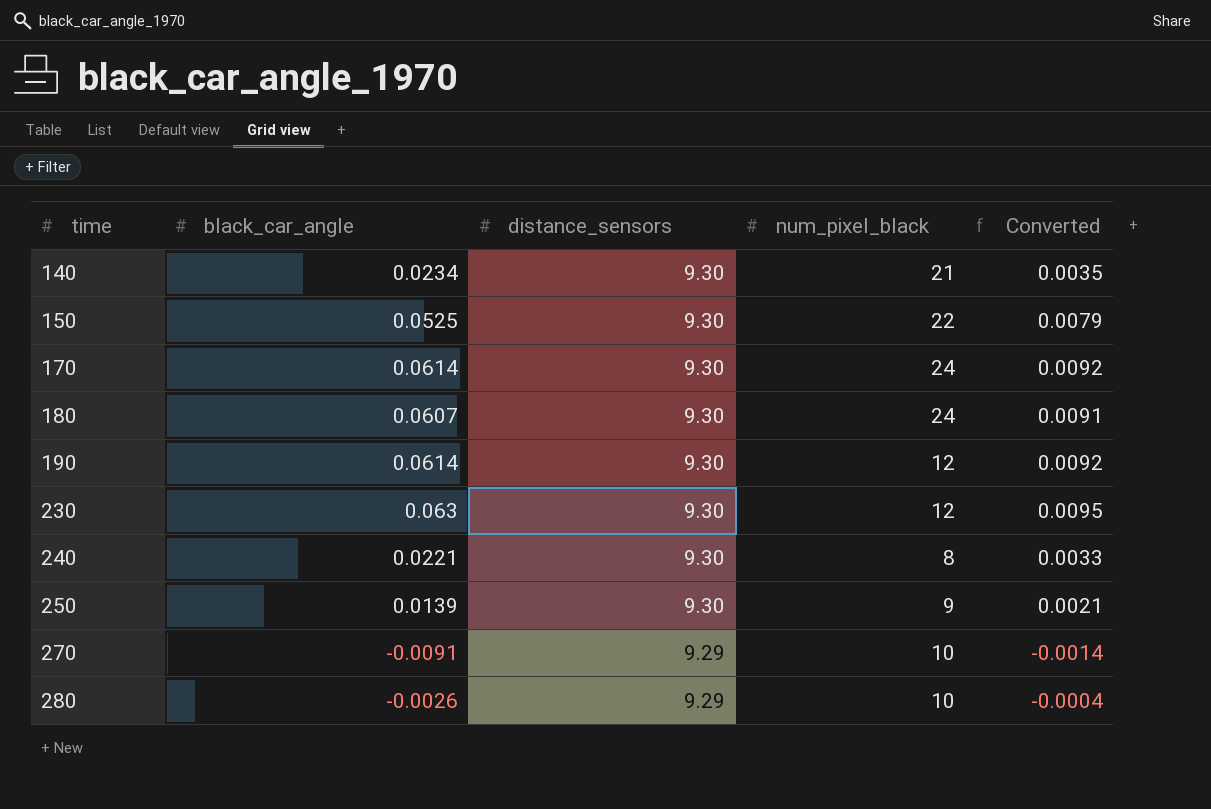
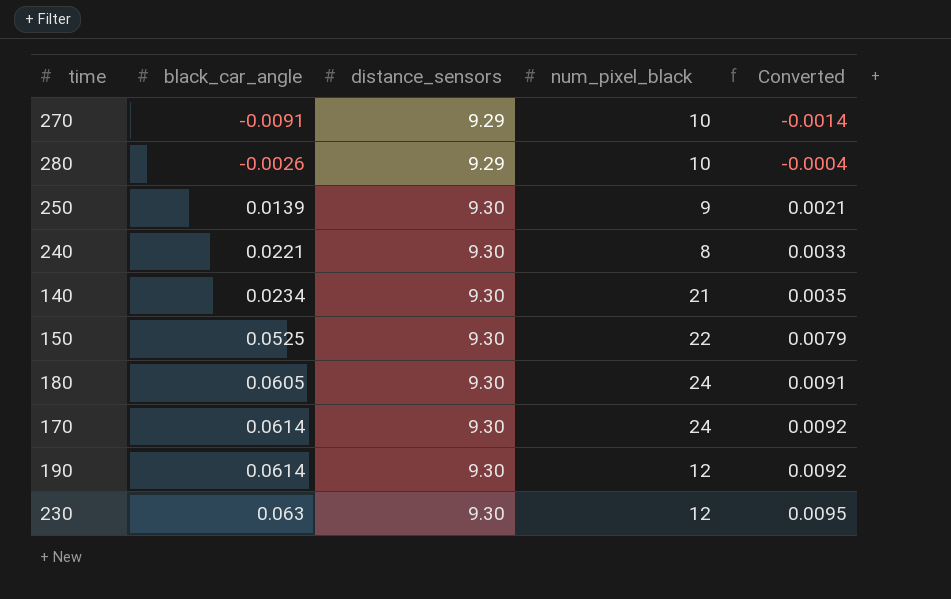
row order: time ascending -> black_car_angle ascending
180 | black_car_angle: 0.0607 -> 0.0605

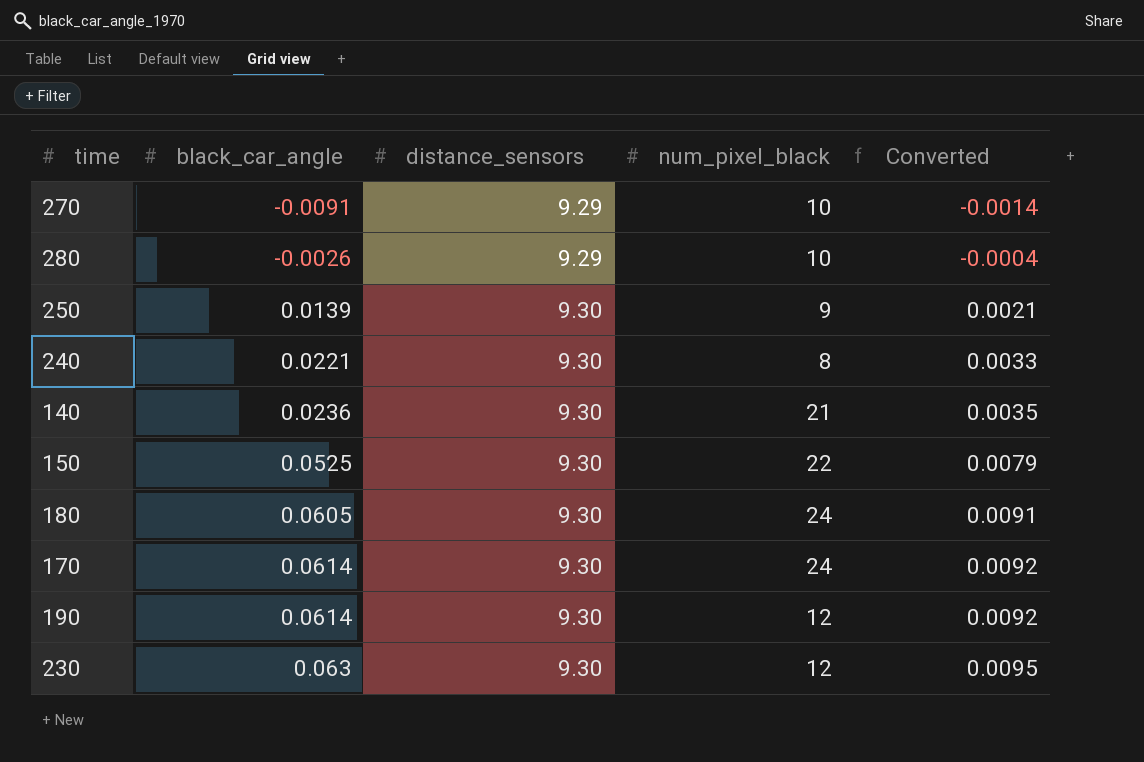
140 | black_car_angle: 0.0234 -> 0.0236

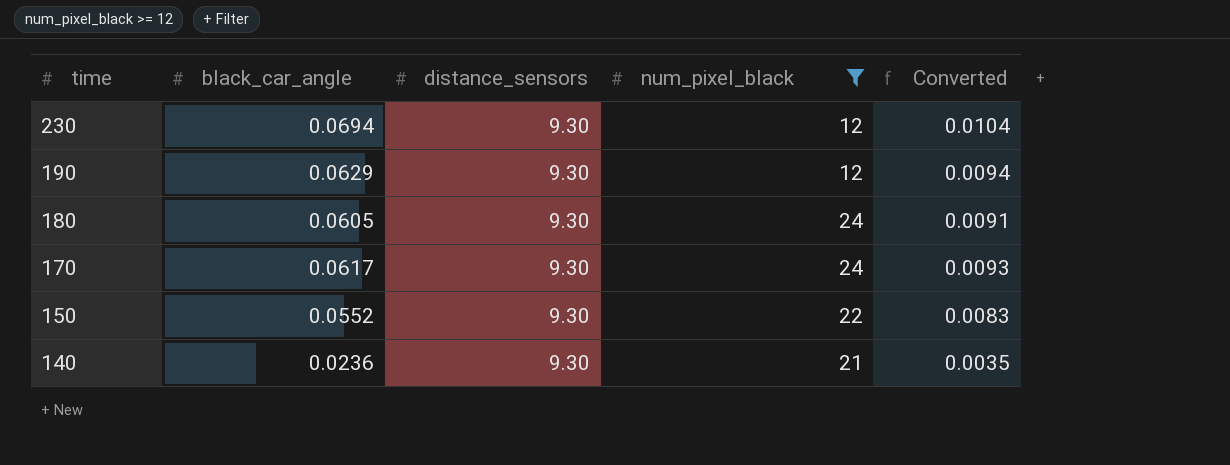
filter: none -> num_pixel_black >= 12
row order: black_car_angle ascending -> time descending
230 | black_car_angle: 0.063 -> 0.0694
230 | Converted: 0.0095 -> 0.0104
190 | black_car_angle: 0.0614 -> 0.0629
190 | Converted: 0.0092 -> 0.0094
170 | black_car_angle: 0.0614 -> 0.0617
170 | Converted: 0.0092 -> 0.0093
150 | black_car_angle: 0.0525 -> 0.0552
150 | Converted: 0.0079 -> 0.0083

